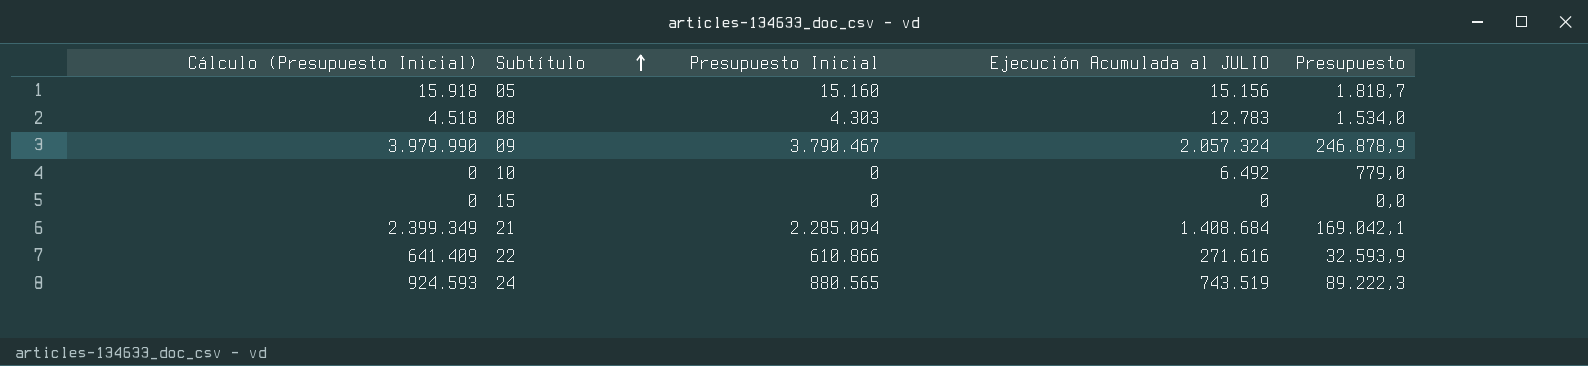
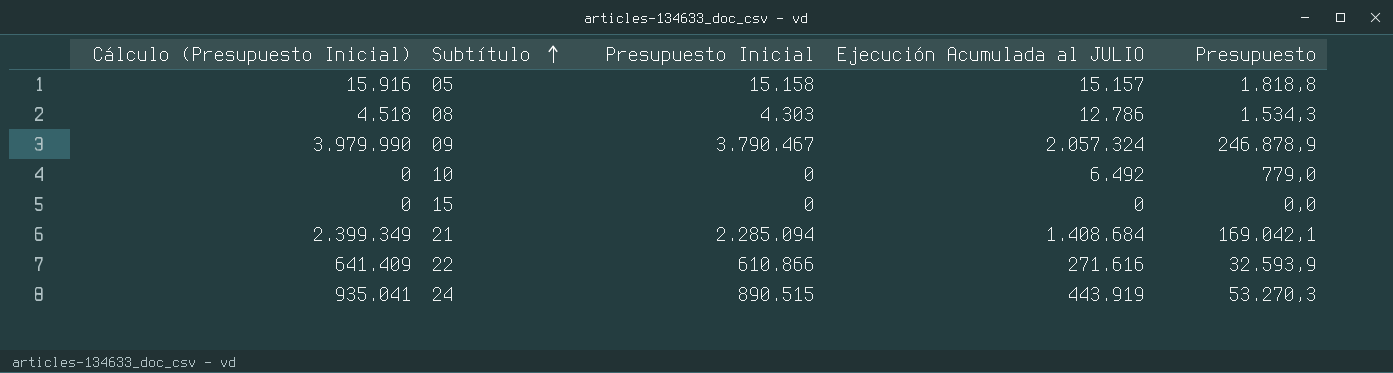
05 | Cálculo (Presupuesto Inicial): 15.918 -> 15.916
05 | Presupuesto Inicial: 15.160 -> 15.158
05 | Ejecución Acumulada al JULIO: 15.156 -> 15.157
05 | Presupuesto: 1.818,7 -> 1.818,8
08 | Ejecución Acumulada al JULIO: 12.783 -> 12.786
08 | Presupuesto: 1.534,0 -> 1.534,3
24 | Cálculo (Presupuesto Inicial): 924.593 -> 935.041
24 | Presupuesto Inicial: 880.565 -> 890.515
24 | Ejecución Acumulada al JULIO: 743.519 -> 443.919
24 | Presupuesto: 89.222,3 -> 53.270,3

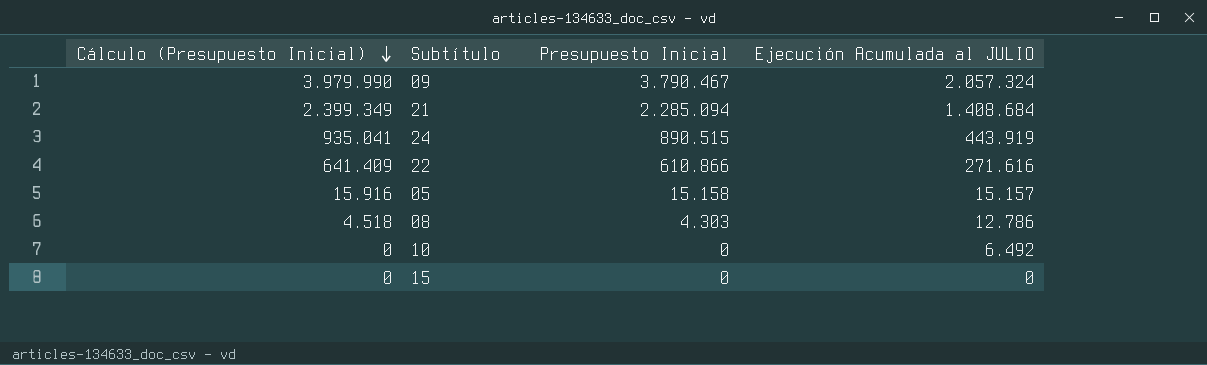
row order: Subtítulo ascending -> Cálculo (Presupuesto Inicial) descending
column Presupuesto | formula: [Ejecución Acumulada al JULIO] * 0,12 -> none

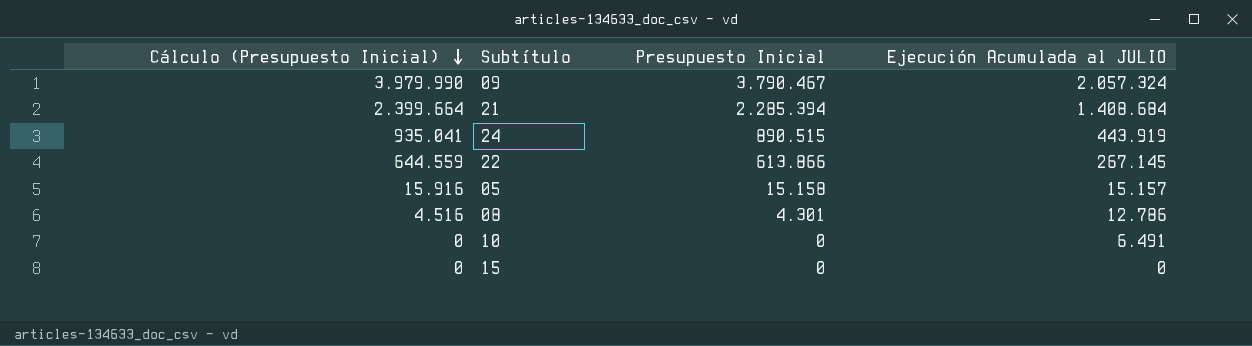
21 | Cálculo (Presupuesto Inicial): 2.399.349 -> 2.399.664
21 | Presupuesto Inicial: 2.285.094 -> 2.285.394
22 | Cálculo (Presupuesto Inicial): 641.409 -> 644.559
22 | Presupuesto Inicial: 610.866 -> 613.866
22 | Ejecución Acumulada al JULIO: 271.616 -> 267.145
08 | Cálculo (Presupuesto Inicial): 4.518 -> 4.516
08 | Presupuesto Inicial: 4.303 -> 4.301
10 | Ejecución Acumulada al JULIO: 6.492 -> 6.491

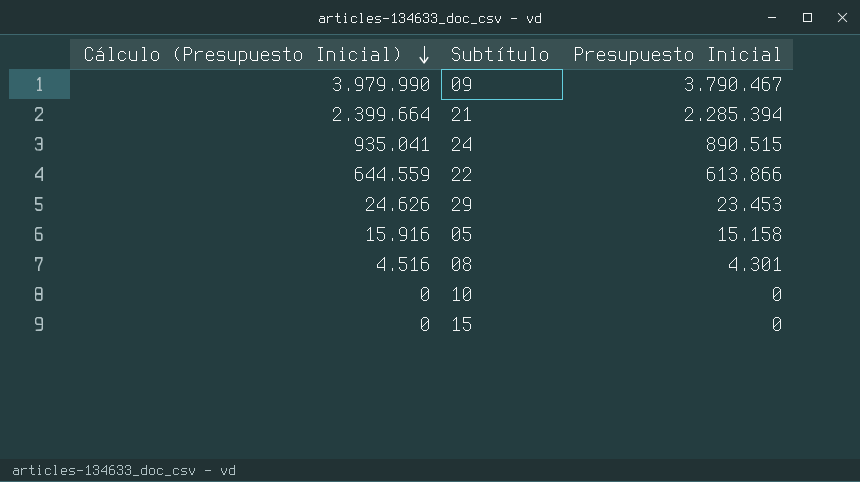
column Ejecución Acumulada al JULIO | position: 4 -> none
row 29: none -> 24.626 | 23.453

